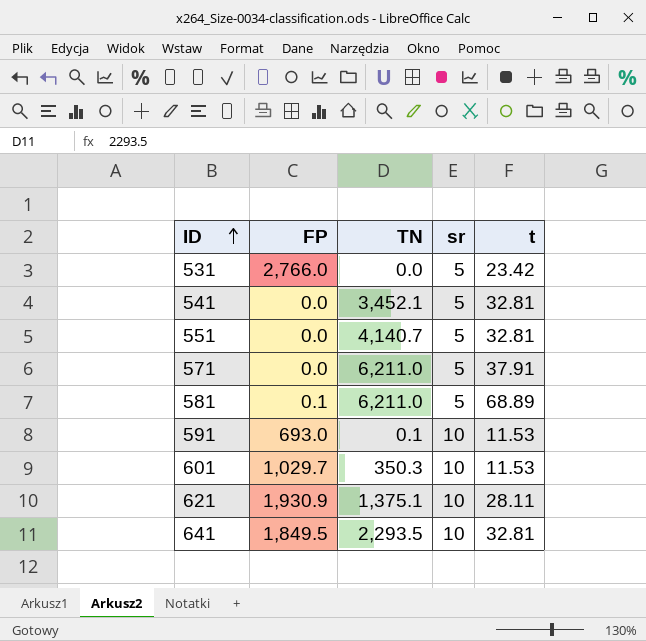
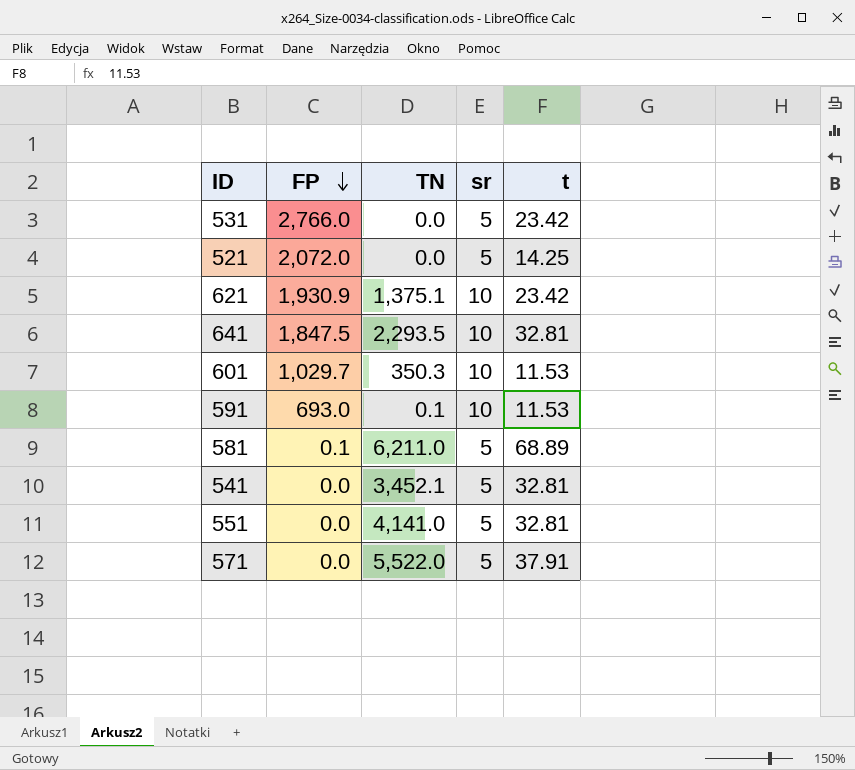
row order: ID ascending -> FP descending
row 521: none -> 2,072.0 | 0.0 | 5 | 14.25
621 | t: 28.11 -> 23.42
641 | FP: 1,849.5 -> 1,847.5
551 | TN: 4,140.7 -> 4,141.0
571 | TN: 6,211.0 -> 5,522.0

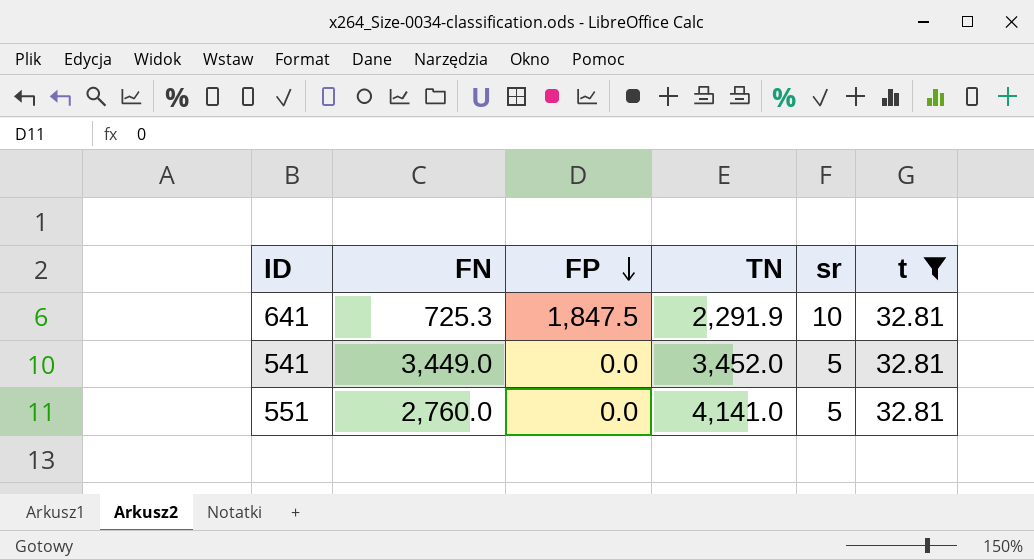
filter: none -> t = 32.81
column FN | position: none -> 2
641 | TN: 2,293.5 -> 2,291.9
541 | TN: 3,452.1 -> 3,452.0

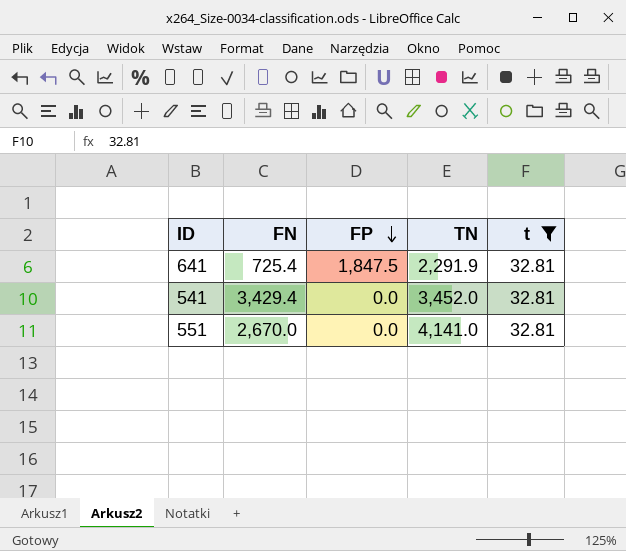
column sr | position: 5 -> none
641 | FN: 725.3 -> 725.4
541 | FN: 3,449.0 -> 3,429.4
551 | FN: 2,760.0 -> 2,670.0

